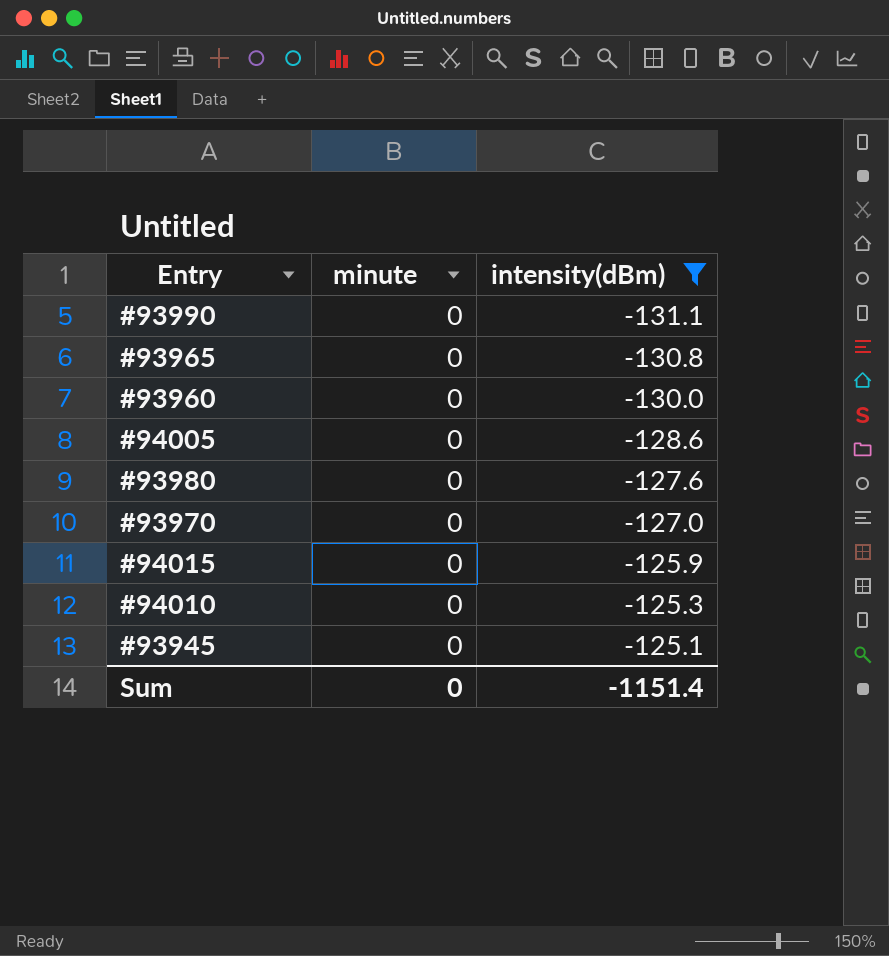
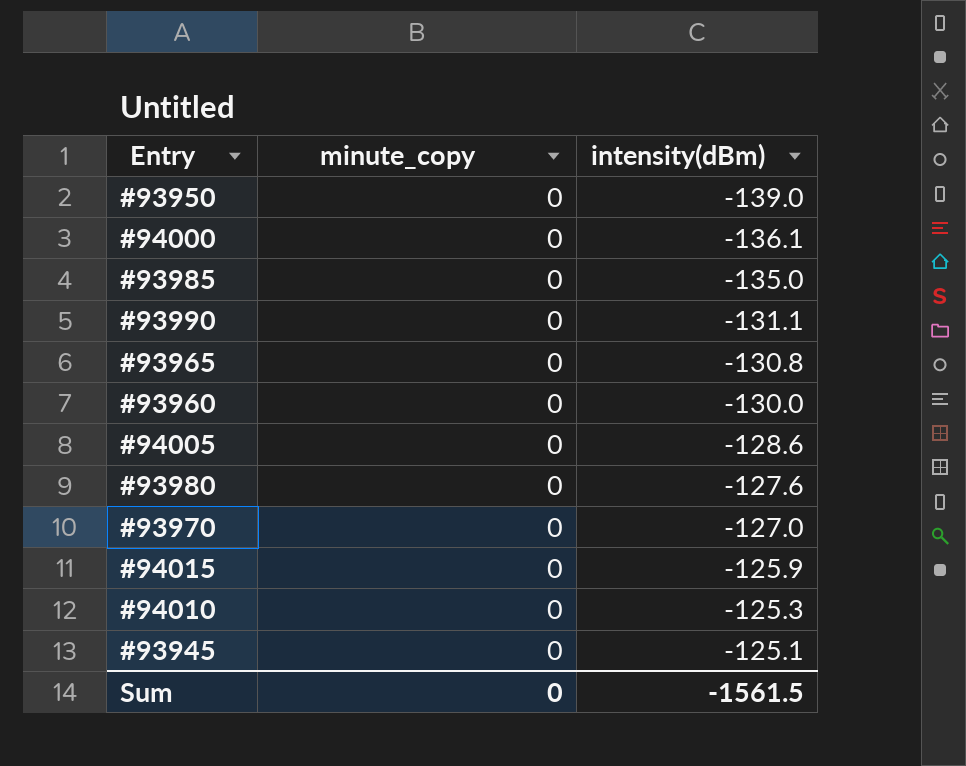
filter: intensity(dBm) >= -131.1 -> none
column name: minute -> minute_copy
Sum | intensity(dBm): -1151.4 -> -1561.5

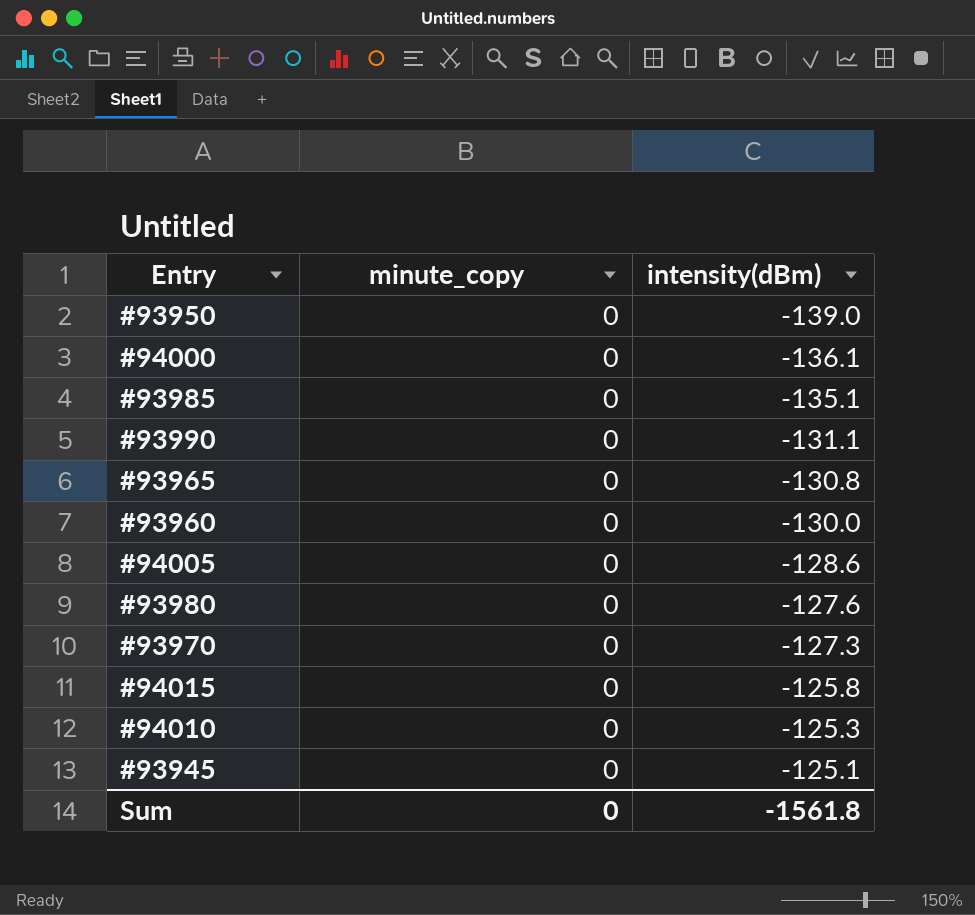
#93985 | intensity(dBm): -135.0 -> -135.1
#93970 | intensity(dBm): -127.0 -> -127.3
#94015 | intensity(dBm): -125.9 -> -125.8
Sum | intensity(dBm): -1561.5 -> -1561.8

